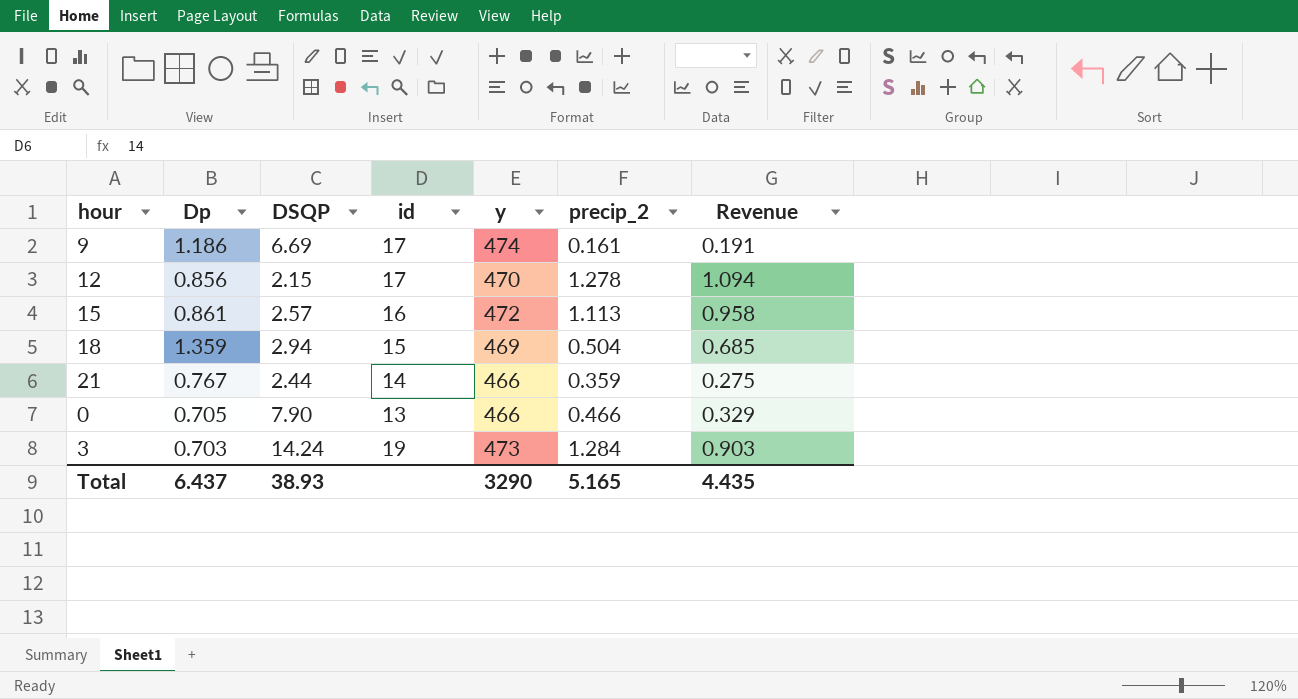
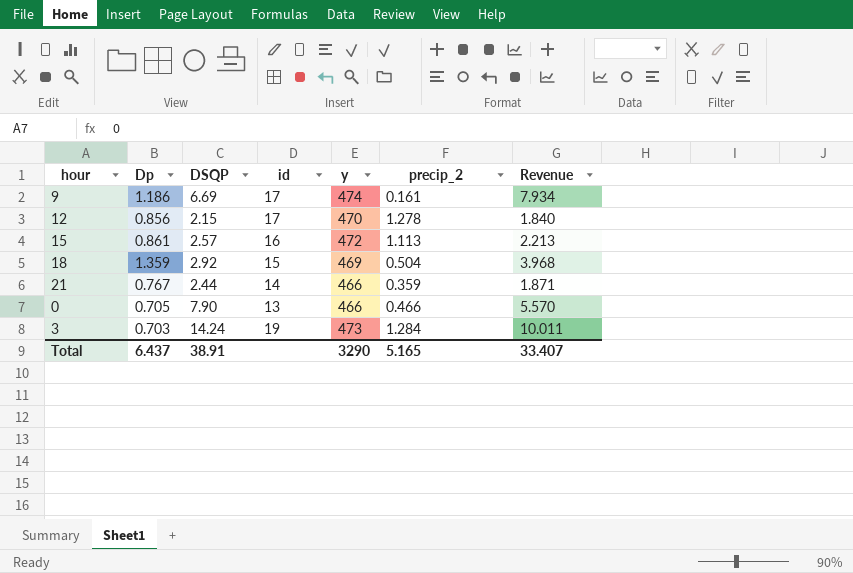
column Revenue | formula: [Dp] * [precip_2] -> [Dp] * [DSQP]
18 | DSQP: 2.94 -> 2.92
Total | DSQP: 38.93 -> 38.91
Total | Revenue: 4.435 -> 33.407

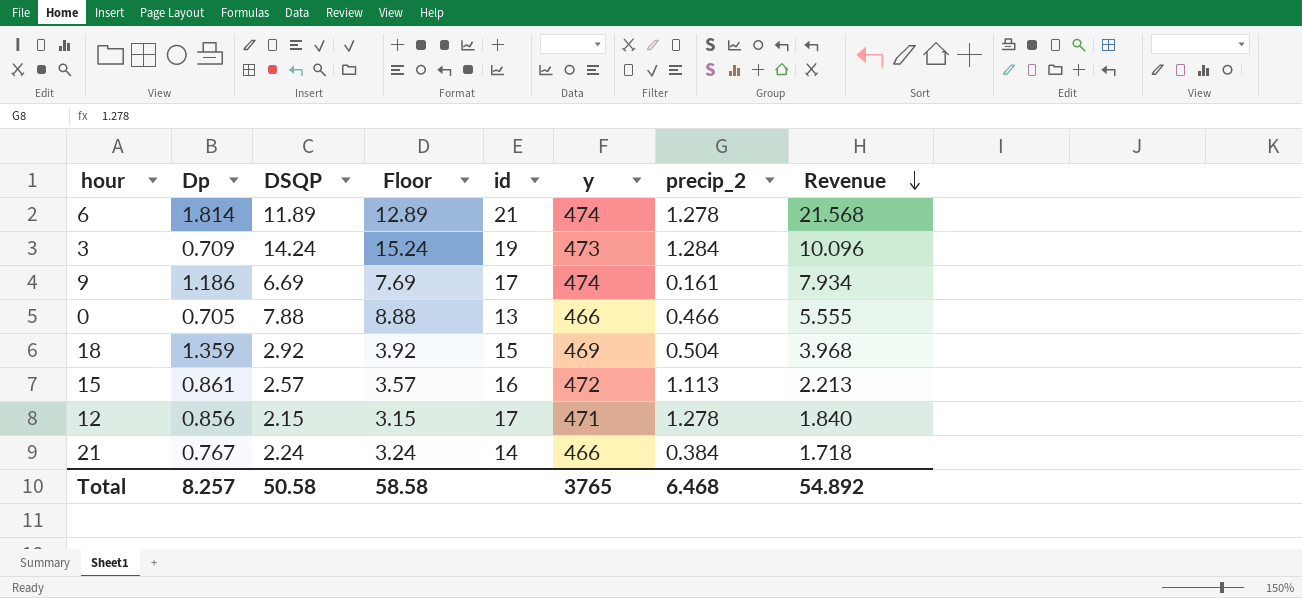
row order: none -> Revenue descending
column Floor | formula: none -> [DSQP] + 1
row 6: none -> 1.814 | 11.89 | 12.89 | 21 | 474 | 1.278 | 21.568
3 | Dp: 0.703 -> 0.709
3 | Revenue: 10.011 -> 10.096
0 | DSQP: 7.90 -> 7.88
0 | Revenue: 5.570 -> 5.555
12 | y: 470 -> 471
21 | DSQP: 2.44 -> 2.24
21 | precip_2: 0.359 -> 0.384
21 | Revenue: 1.871 -> 1.718
Total | Dp: 6.437 -> 8.257
Total | DSQP: 38.91 -> 50.58
Total | y: 3290 -> 3765
Total | precip_2: 5.165 -> 6.468
Total | Revenue: 33.407 -> 54.892

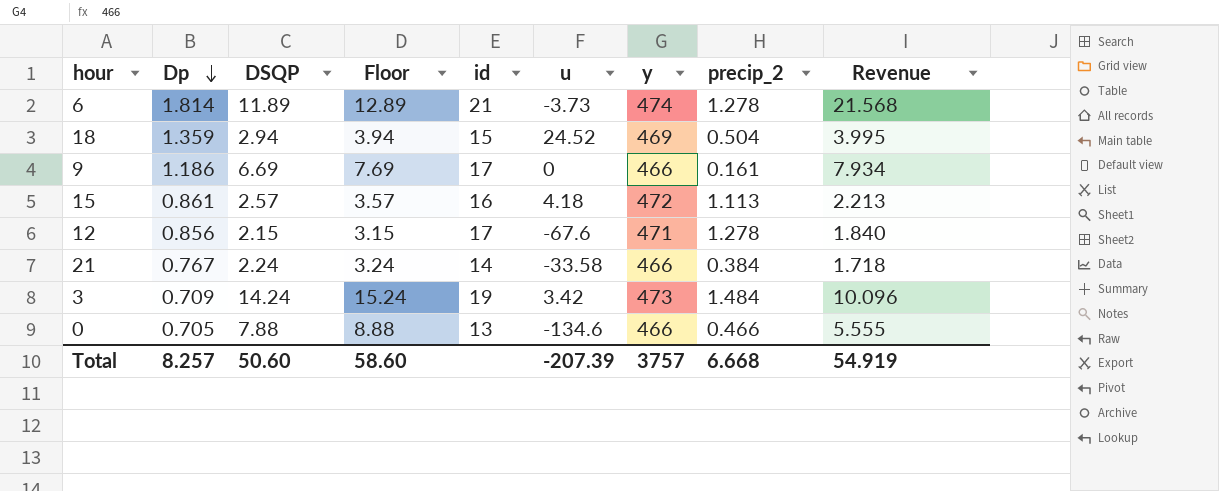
row order: Revenue descending -> Dp descending
column u | position: none -> 6
18 | DSQP: 2.92 -> 2.94
18 | Floor: 3.92 -> 3.94
18 | Revenue: 3.968 -> 3.995
9 | y: 474 -> 466
3 | precip_2: 1.284 -> 1.484
Total | DSQP: 50.58 -> 50.60
Total | Floor: 58.58 -> 58.60
Total | y: 3765 -> 3757
Total | precip_2: 6.468 -> 6.668
Total | Revenue: 54.892 -> 54.919

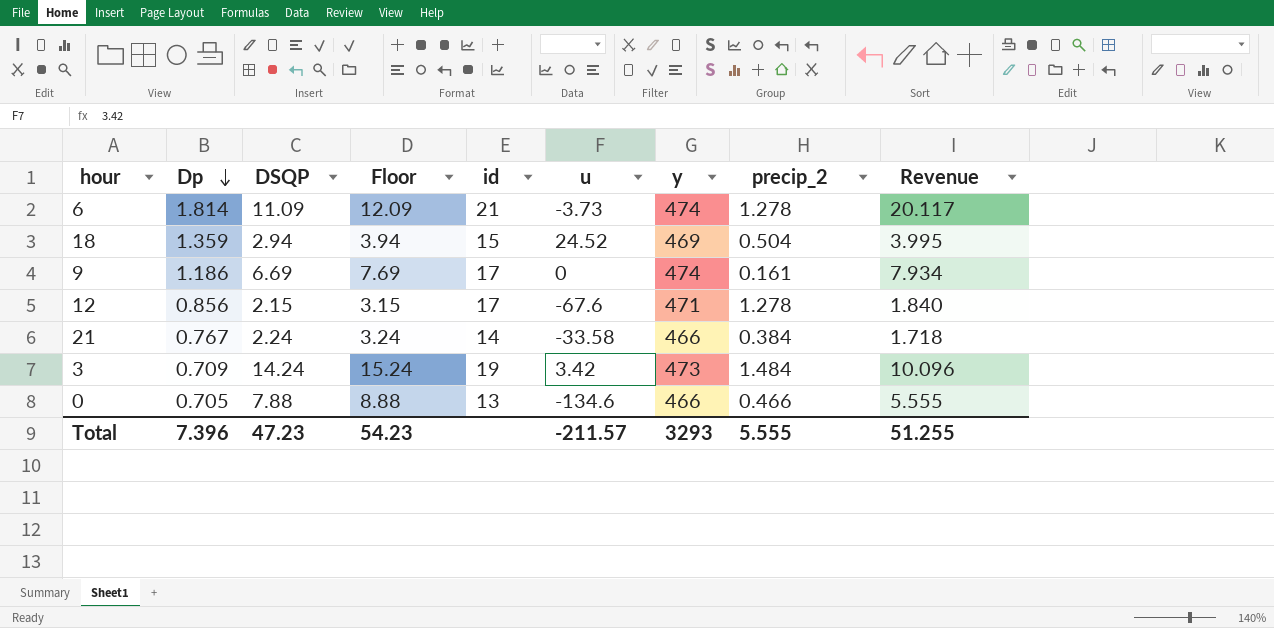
row 15: 0.861 | 2.57 | 3.57 | 16 | 4.18 | 472 | 1.113 | 2.213 -> none
6 | DSQP: 11.89 -> 11.09
6 | Floor: 12.89 -> 12.09
6 | Revenue: 21.568 -> 20.117
9 | y: 466 -> 474
Total | Dp: 8.257 -> 7.396
Total | DSQP: 50.60 -> 47.23
Total | Floor: 58.60 -> 54.23
Total | u: -207.39 -> -211.57
Total | y: 3757 -> 3293
Total | precip_2: 6.668 -> 5.555
Total | Revenue: 54.919 -> 51.255

